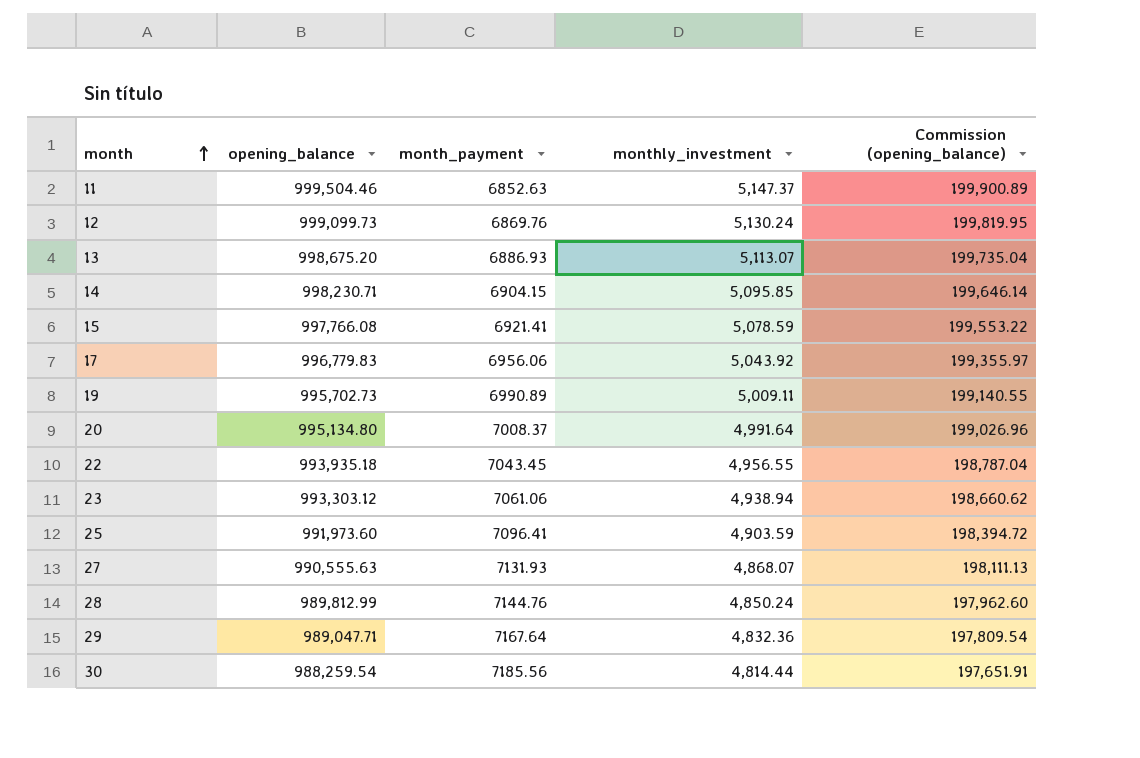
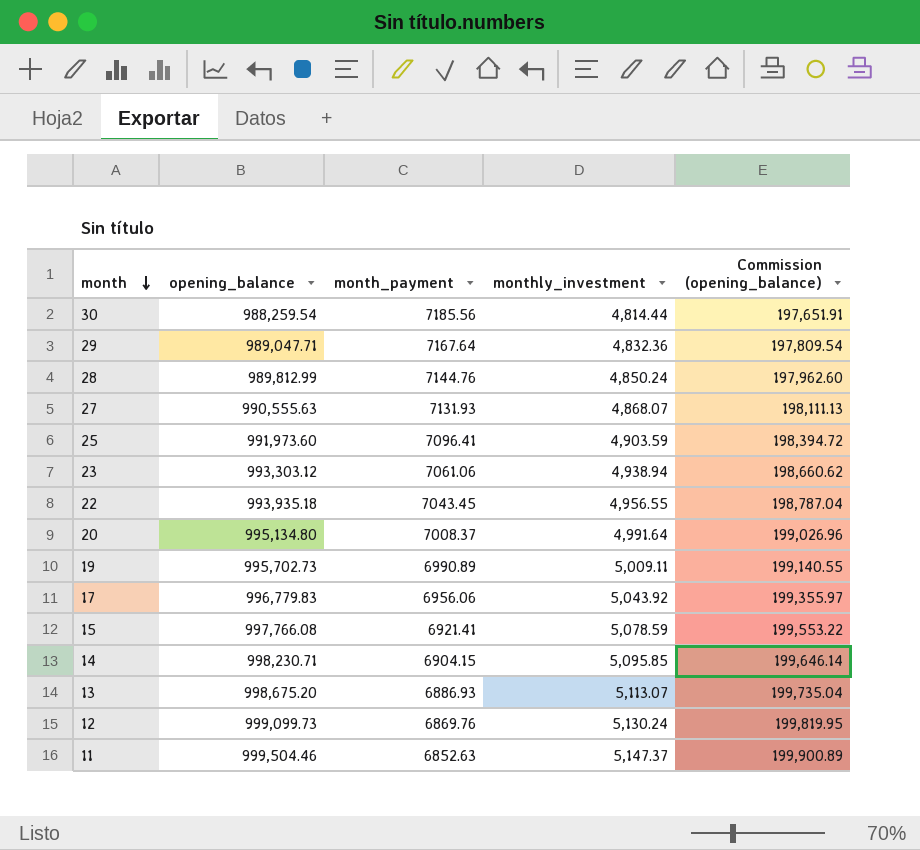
row order: month ascending -> month descending

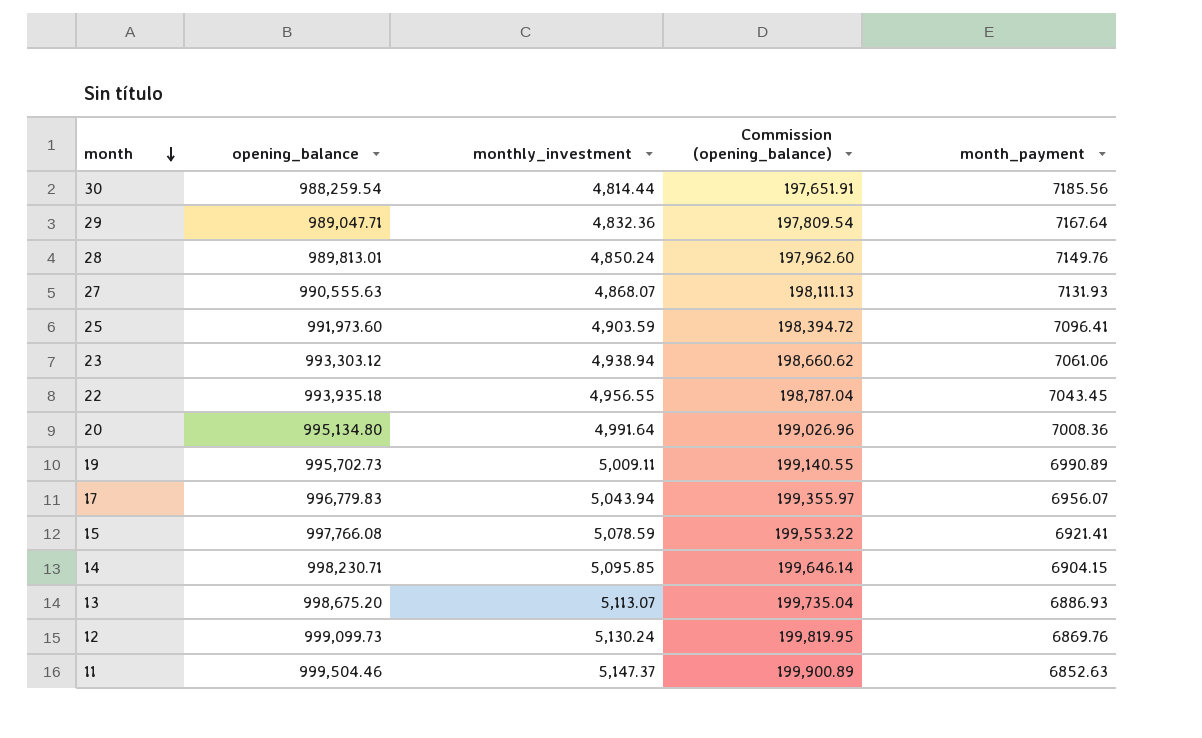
column month_payment | position: 3 -> 5
28 | opening_balance: 989,812.99 -> 989,813.01
28 | month_payment: 7144.76 -> 7149.76
20 | month_payment: 7008.37 -> 7008.36
17 | monthly_investment: 5,043.92 -> 5,043.94
17 | month_payment: 6956.06 -> 6956.07

